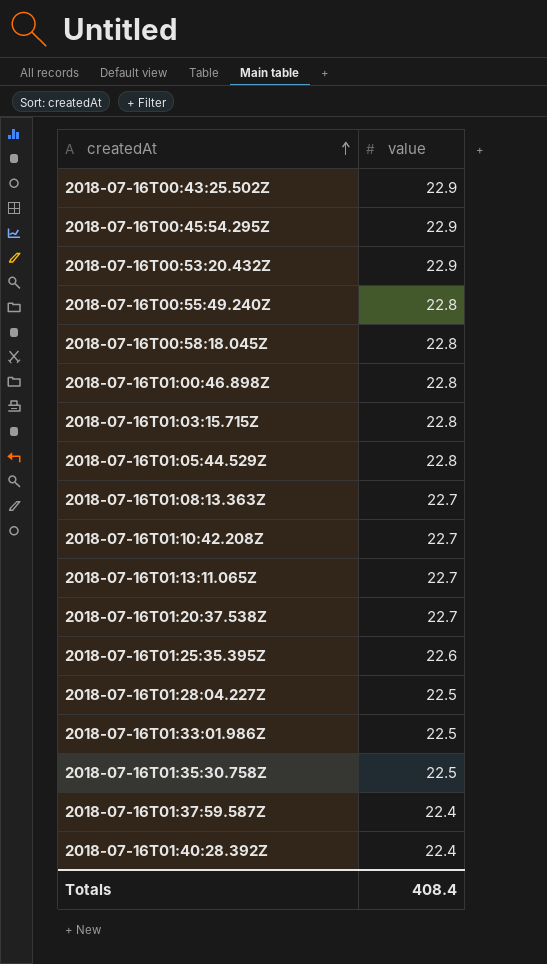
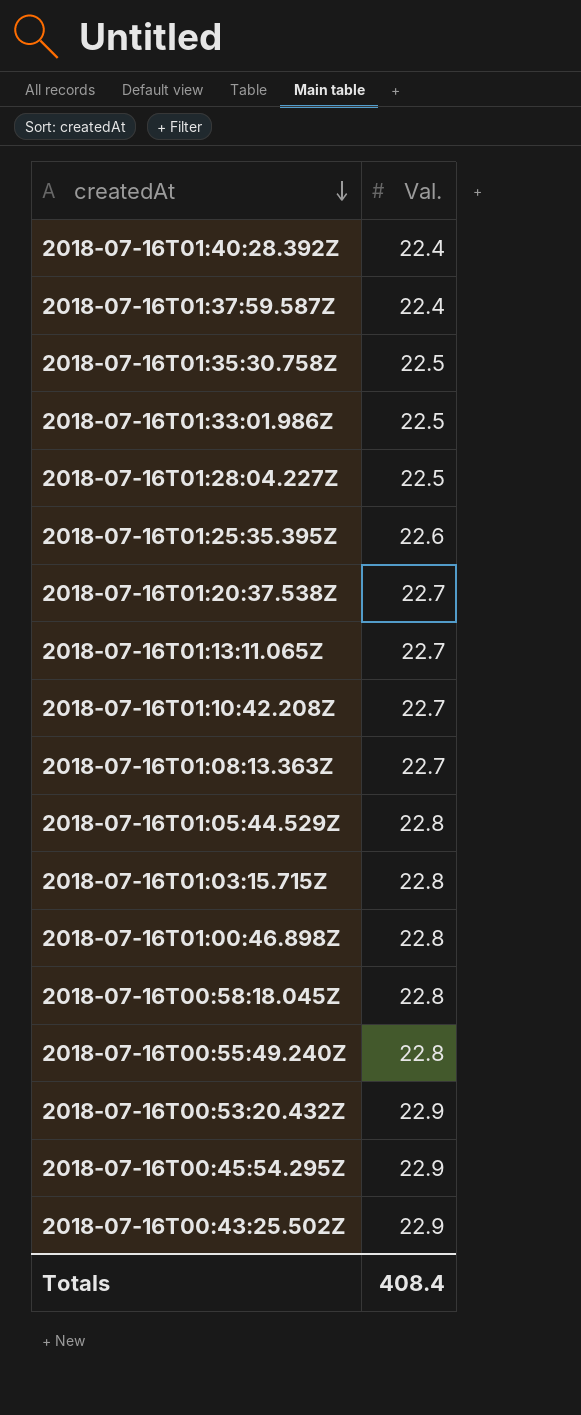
row order: createdAt ascending -> createdAt descending
column name: value -> Val.

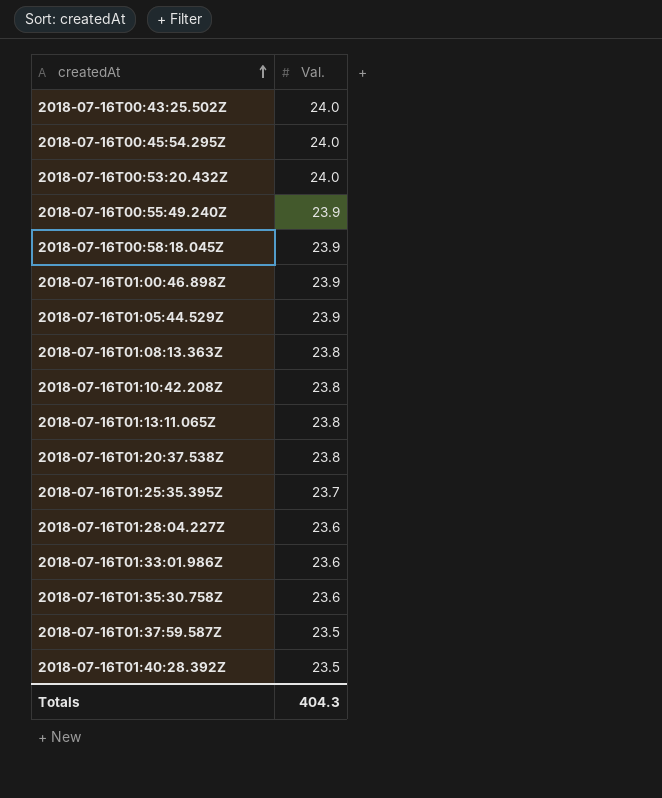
row order: createdAt descending -> createdAt ascending
row 2018-07-16T01:03:15.715Z: 22.8 -> none
2018-07-16T00:43:25.502Z | Val.: 22.9 -> 24.0
2018-07-16T00:45:54.295Z | Val.: 22.9 -> 24.0
2018-07-16T00:53:20.432Z | Val.: 22.9 -> 24.0
2018-07-16T00:55:49.240Z | Val.: 22.8 -> 23.9
2018-07-16T00:58:18.045Z | Val.: 22.8 -> 23.9
2018-07-16T01:00:46.898Z | Val.: 22.8 -> 23.9
2018-07-16T01:05:44.529Z | Val.: 22.8 -> 23.9
2018-07-16T01:08:13.363Z | Val.: 22.7 -> 23.8
2018-07-16T01:10:42.208Z | Val.: 22.7 -> 23.8
2018-07-16T01:13:11.065Z | Val.: 22.7 -> 23.8
2018-07-16T01:20:37.538Z | Val.: 22.7 -> 23.8
2018-07-16T01:25:35.395Z | Val.: 22.6 -> 23.7
2018-07-16T01:28:04.227Z | Val.: 22.5 -> 23.6
2018-07-16T01:33:01.986Z | Val.: 22.5 -> 23.6
2018-07-16T01:35:30.758Z | Val.: 22.5 -> 23.6
2018-07-16T01:37:59.587Z | Val.: 22.4 -> 23.5
2018-07-16T01:40:28.392Z | Val.: 22.4 -> 23.5
Totals | Val.: 408.4 -> 404.3

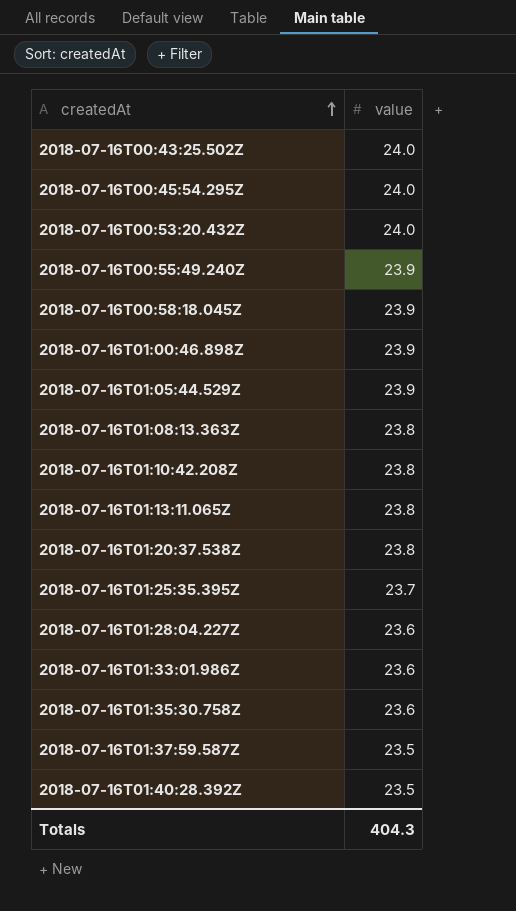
column name: Val. -> value

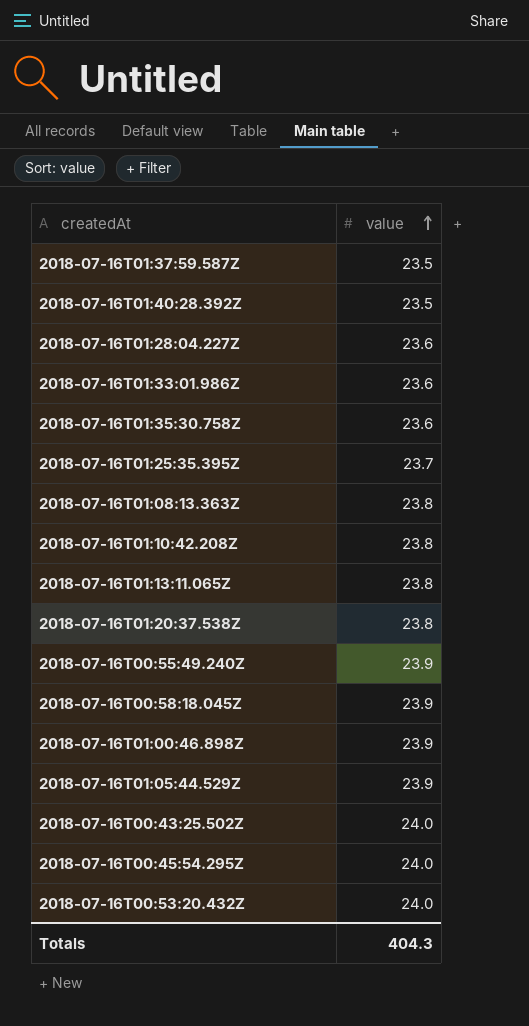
row order: createdAt ascending -> value ascending

